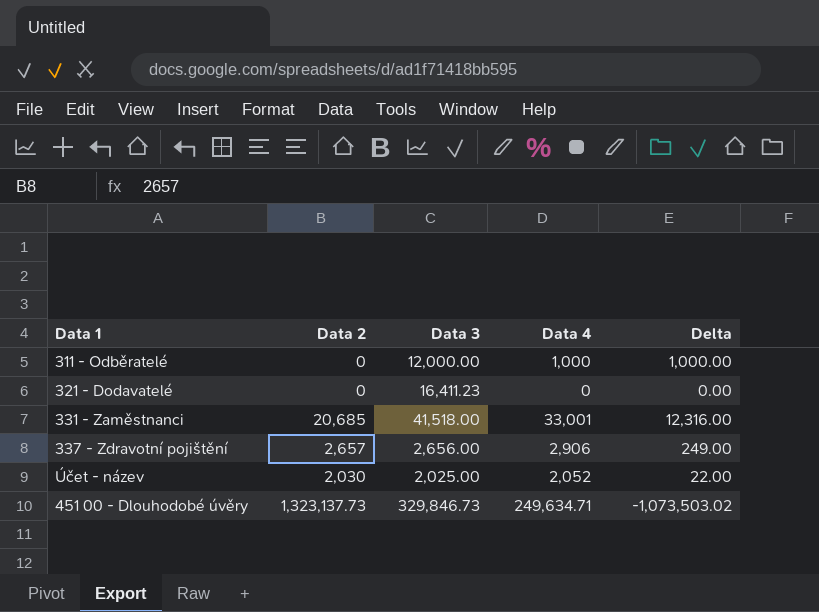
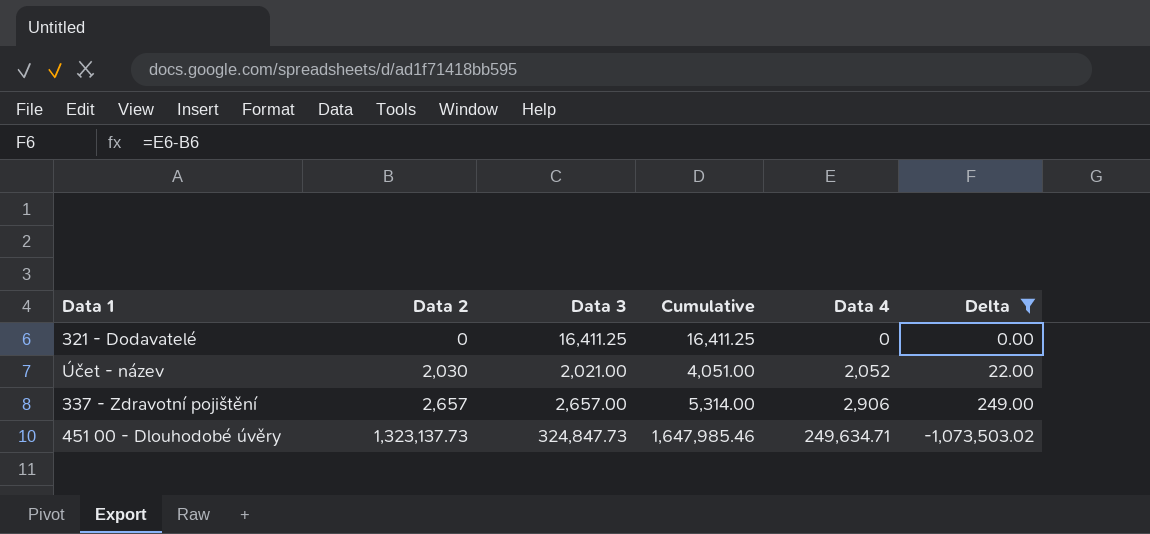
filter: none -> Delta <= 249.00
row order: none -> Data 2 ascending
column Cumulative | formula: none -> [Data 2] + [Data 3]
321 - Dodavatelé | Data 3: 16,411.23 -> 16,411.25
Účet - název | Data 3: 2,025.00 -> 2,021.00
337 - Zdravotní pojištění | Data 3: 2,656.00 -> 2,657.00
451 00 - Dlouhodobé úvěry | Data 3: 329,846.73 -> 324,847.73

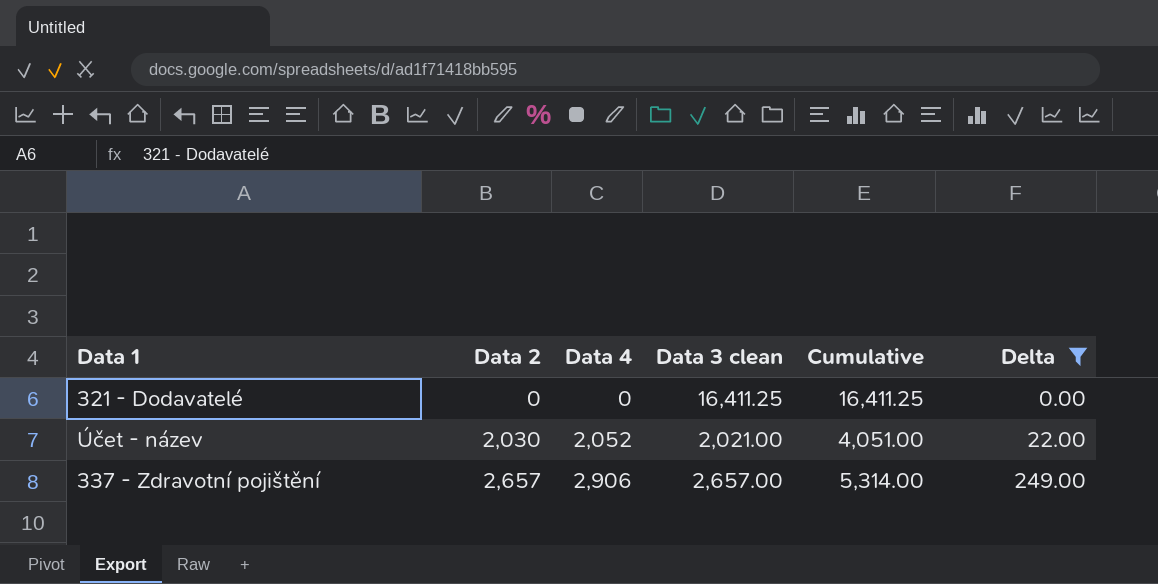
column Data 4 | position: 5 -> 3
column name: Data 3 -> Data 3 clean
row 451 00 - Dlouhodobé úvěry: 1,323,137.73 | 324,847.73 | 1,647,985.46 | 249,634.71 | -1,073,503.02 -> none

